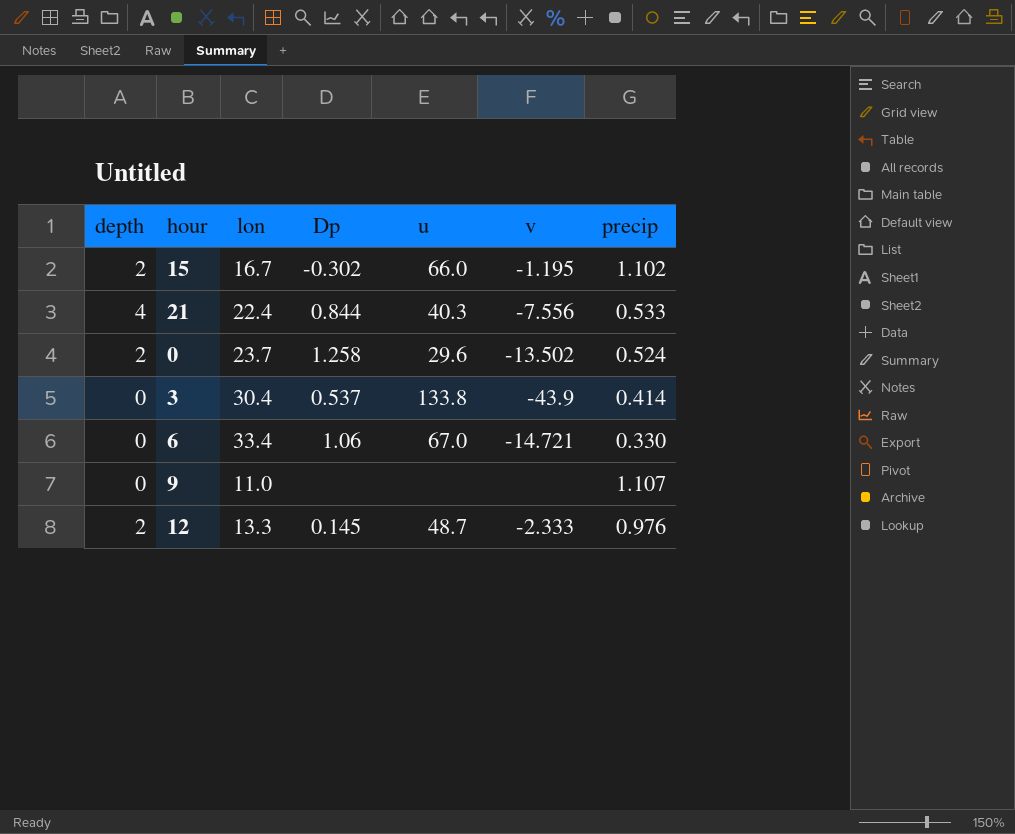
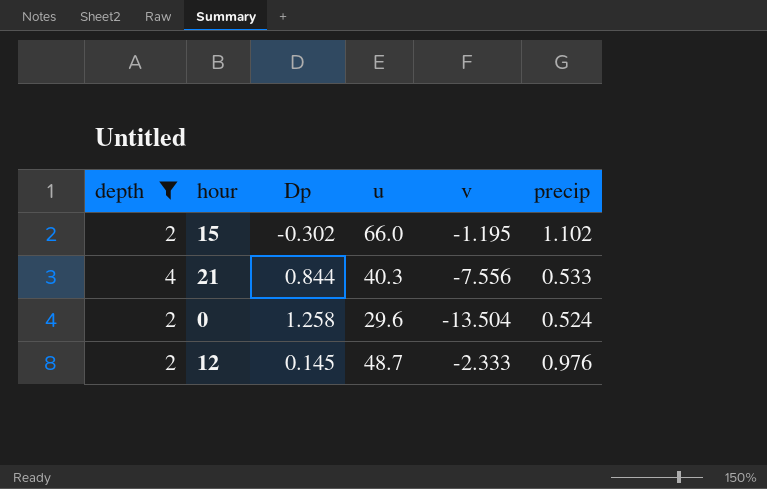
filter: none -> depth != 0
column lon | position: 3 -> none
0 | v: -13.502 -> -13.504

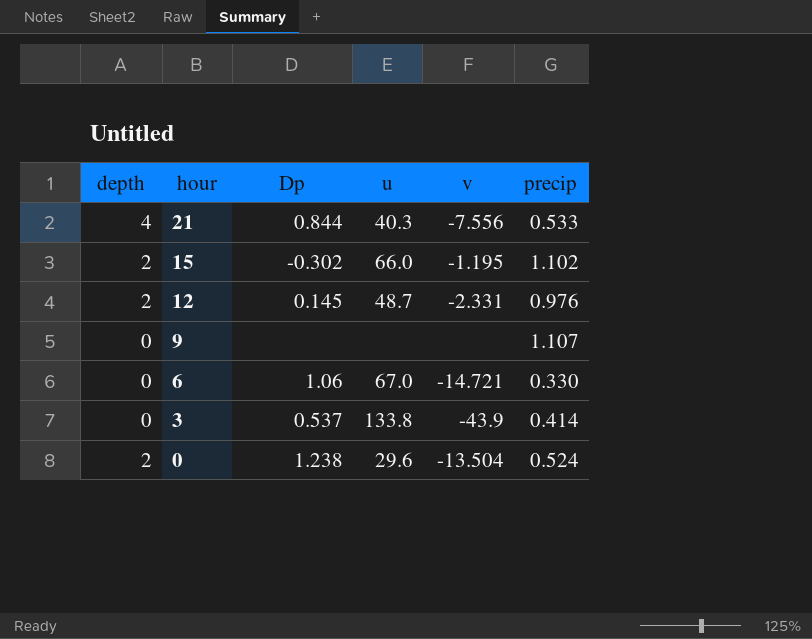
filter: depth != 0 -> none
row order: none -> hour descending
12 | v: -2.333 -> -2.331
0 | Dp: 1.258 -> 1.238

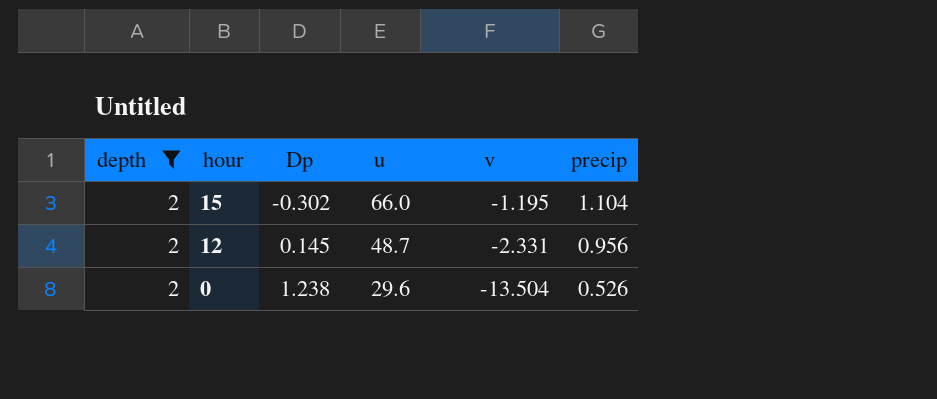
filter: none -> depth = 2
15 | precip: 1.102 -> 1.104
12 | precip: 0.976 -> 0.956
0 | precip: 0.524 -> 0.526

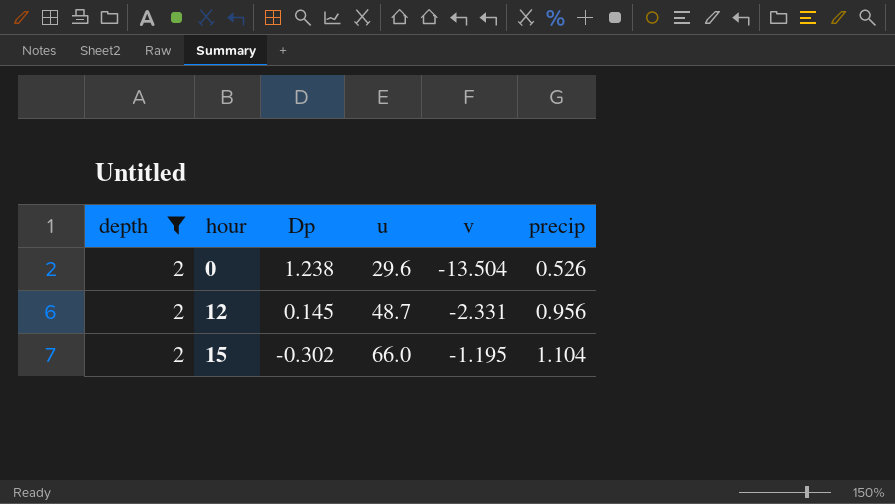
row order: hour descending -> hour ascending

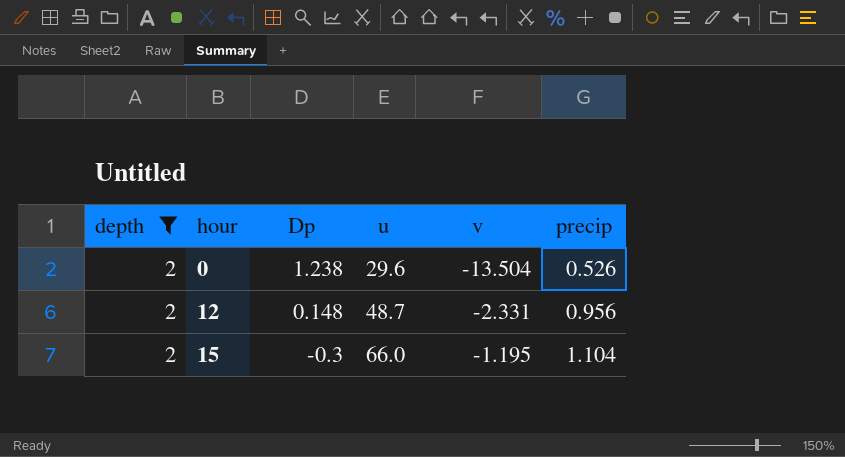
12 | Dp: 0.145 -> 0.148
15 | Dp: -0.302 -> -0.3

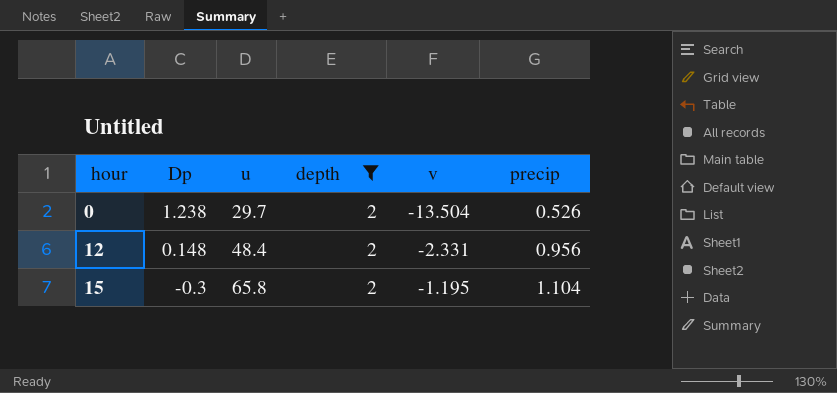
column depth | position: 1 -> 4
0 | u: 29.6 -> 29.7
12 | u: 48.7 -> 48.4
15 | u: 66.0 -> 65.8

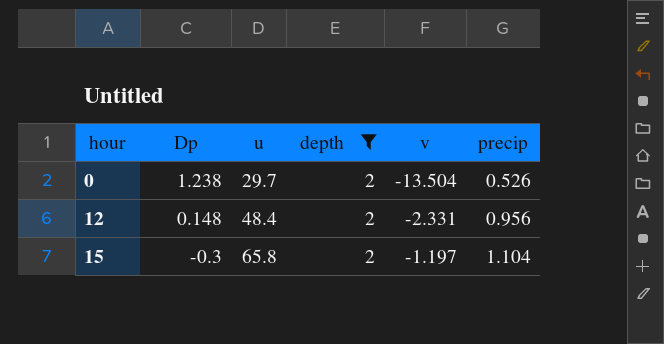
15 | v: -1.195 -> -1.197

